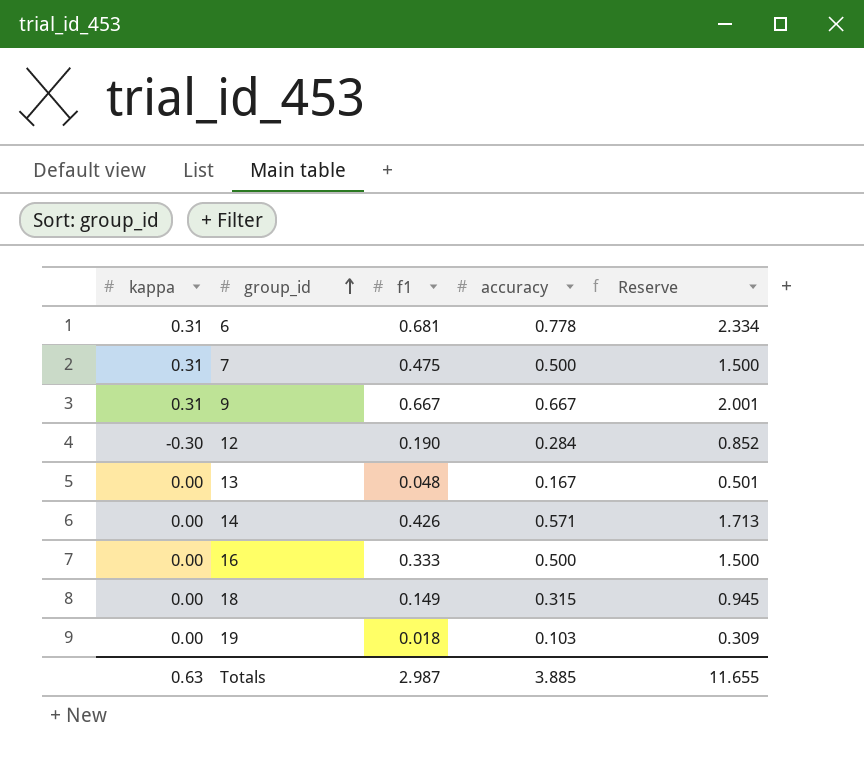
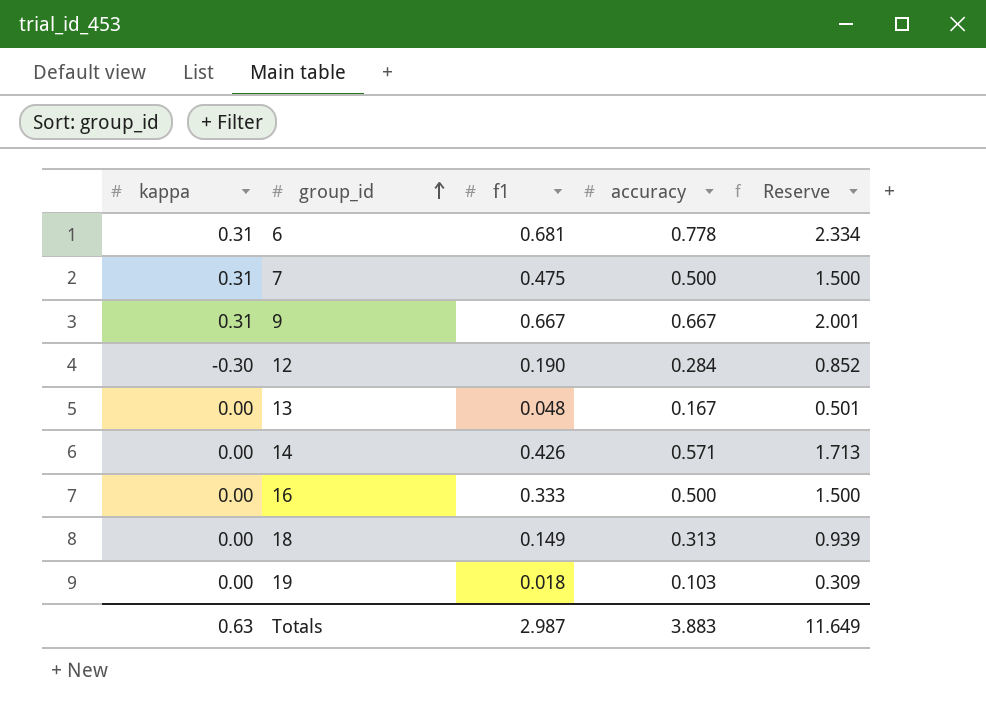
18 | accuracy: 0.315 -> 0.313
18 | Reserve: 0.945 -> 0.939
Totals | accuracy: 3.885 -> 3.883
Totals | Reserve: 11.655 -> 11.649

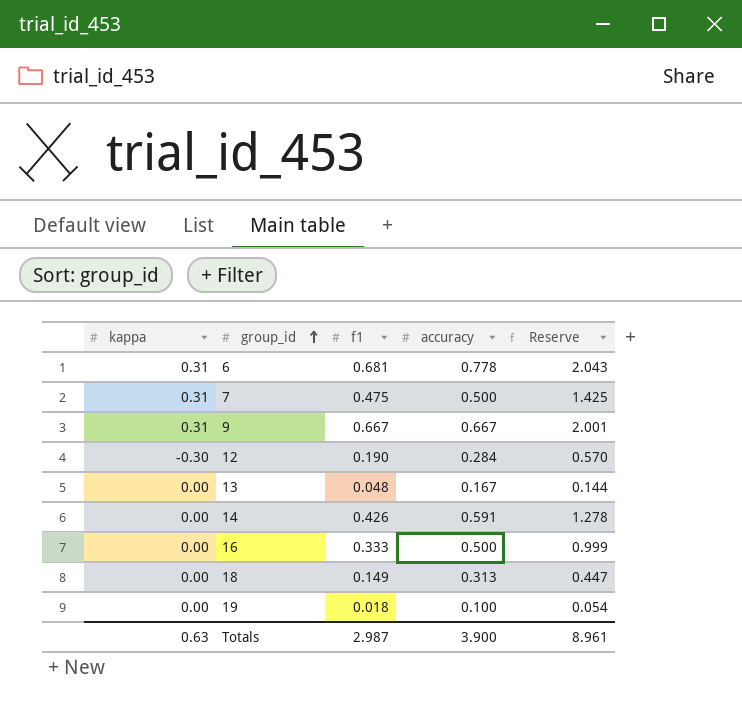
column Reserve | formula: [accuracy] * 3 -> [f1] * 3
14 | accuracy: 0.571 -> 0.591
19 | accuracy: 0.103 -> 0.100
Totals | accuracy: 3.883 -> 3.900
Totals | Reserve: 11.649 -> 8.961

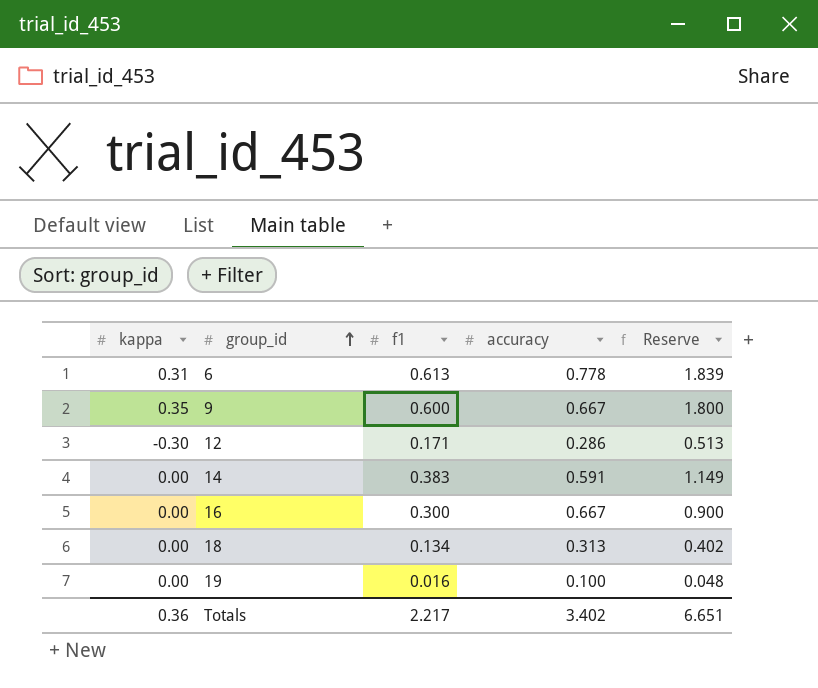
row 7: 0.31 | 0.475 | 0.500 | 1.425 -> none
row 13: 0.00 | 0.048 | 0.167 | 0.144 -> none
6 | f1: 0.681 -> 0.613
6 | Reserve: 2.043 -> 1.839
9 | kappa: 0.31 -> 0.35
9 | f1: 0.667 -> 0.600
9 | Reserve: 2.001 -> 1.800
12 | f1: 0.190 -> 0.171
12 | accuracy: 0.284 -> 0.286
12 | Reserve: 0.570 -> 0.513
14 | f1: 0.426 -> 0.383
14 | Reserve: 1.278 -> 1.149
16 | f1: 0.333 -> 0.300
16 | accuracy: 0.500 -> 0.667
16 | Reserve: 0.999 -> 0.900
18 | f1: 0.149 -> 0.134
18 | Reserve: 0.447 -> 0.402
19 | f1: 0.018 -> 0.016
19 | Reserve: 0.054 -> 0.048
Totals | kappa: 0.63 -> 0.36
Totals | f1: 2.987 -> 2.217
Totals | accuracy: 3.900 -> 3.402
Totals | Reserve: 8.961 -> 6.651

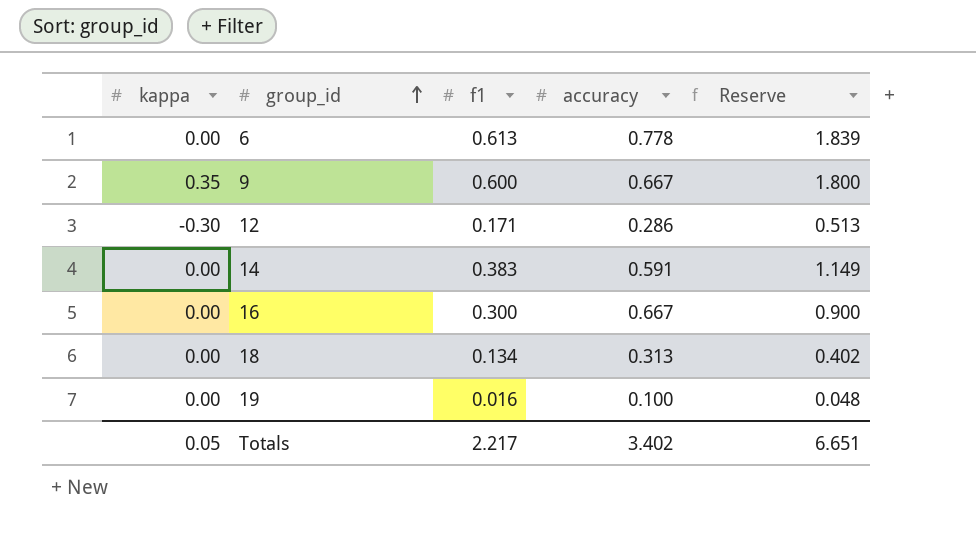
6 | kappa: 0.31 -> 0.00
Totals | kappa: 0.36 -> 0.05

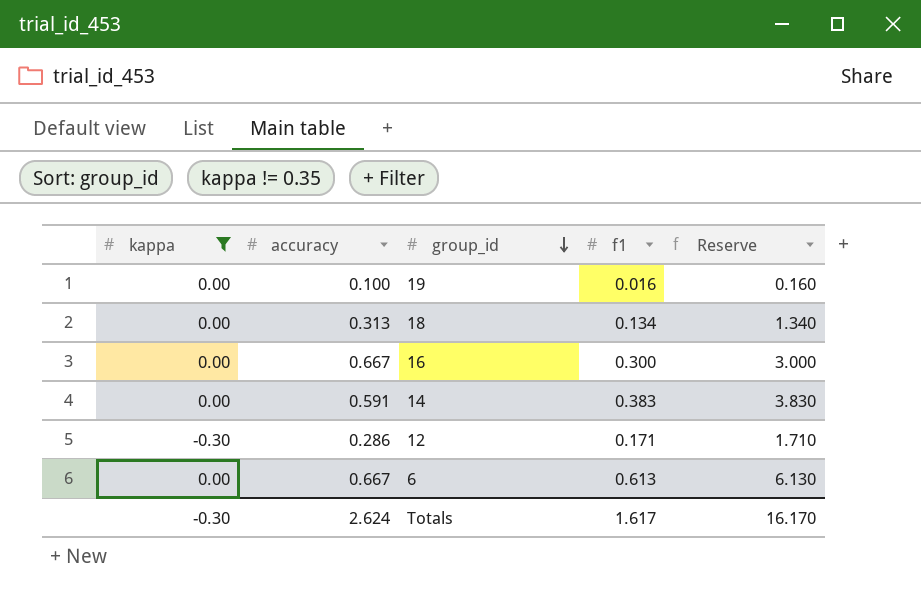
filter: none -> kappa != 0.35
row order: group_id ascending -> group_id descending
column accuracy | position: 4 -> 2
column Reserve | formula: [f1] * 3 -> [f1] * 10
6 | accuracy: 0.778 -> 0.667
Totals | kappa: 0.05 -> -0.30
Totals | accuracy: 3.402 -> 2.624
Totals | f1: 2.217 -> 1.617
Totals | Reserve: 6.651 -> 16.170

